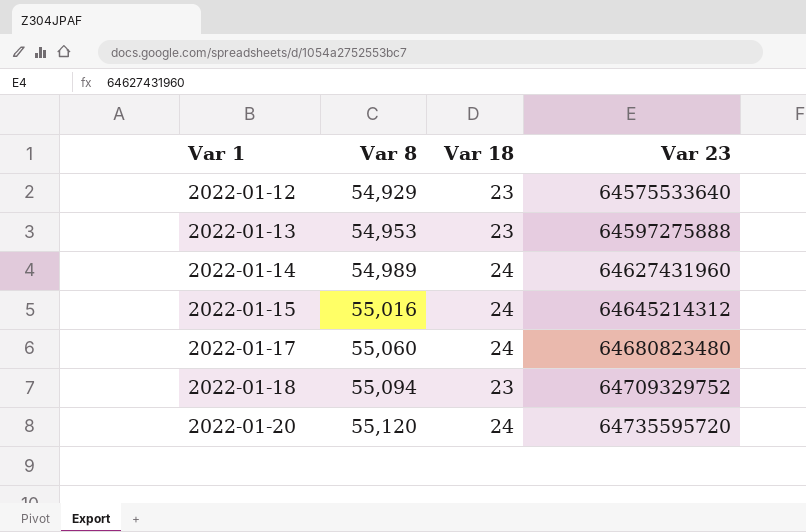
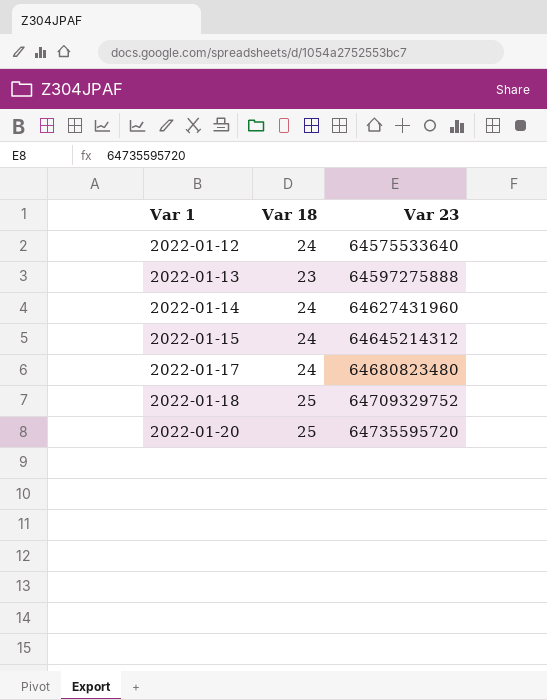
column Var 8 | position: 2 -> none
2022-01-12 | Var 18: 23 -> 24
2022-01-18 | Var 18: 23 -> 25
2022-01-20 | Var 18: 24 -> 25

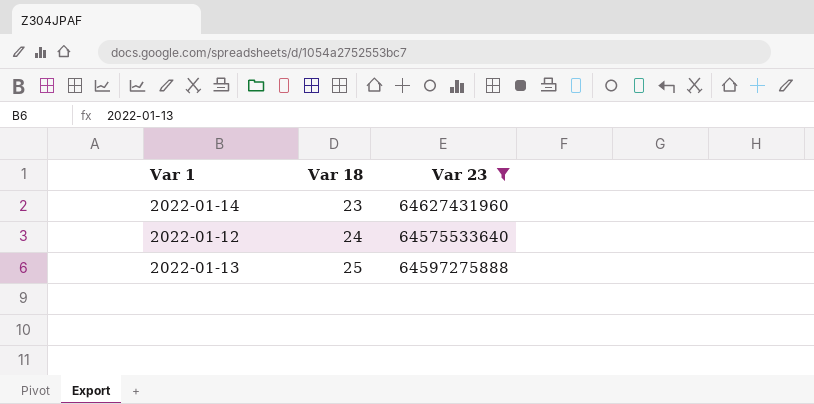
filter: none -> Var 23 <= 64627431960
row order: Var 1 ascending -> Var 18 ascending
2022-01-14 | Var 18: 24 -> 23
2022-01-13 | Var 18: 23 -> 25

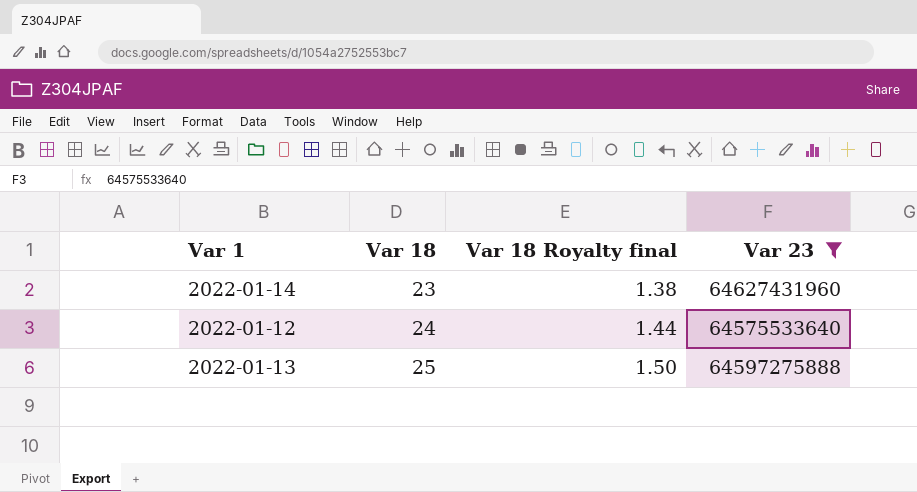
column Var 18 Royalty final | formula: none -> [Var 18] * 0.06

